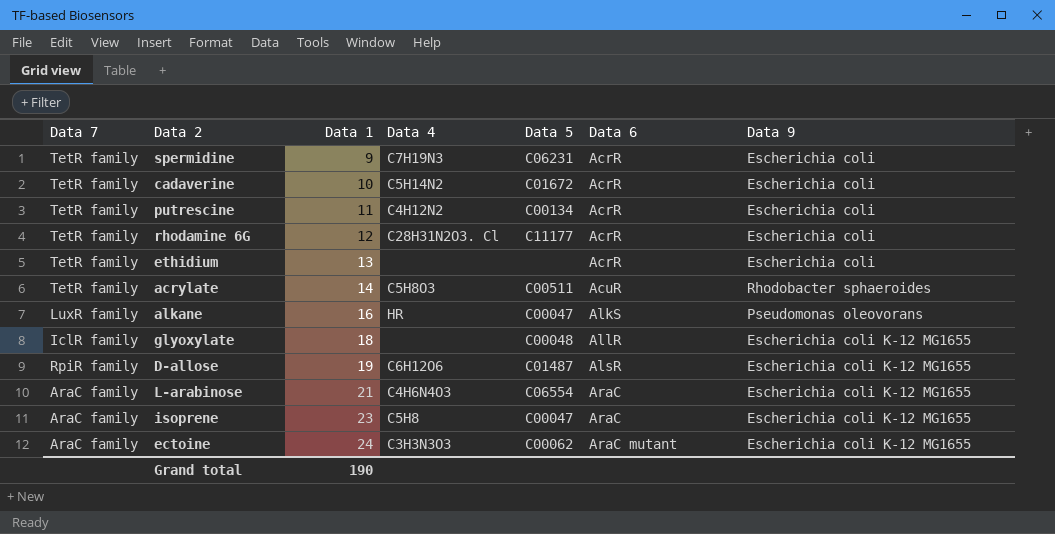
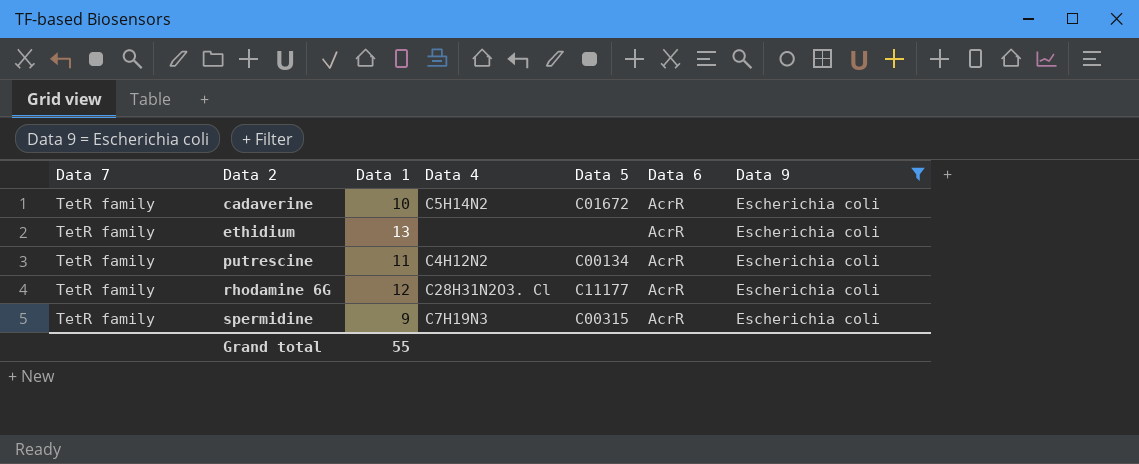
filter: none -> Data 9 = Escherichia coli
row order: Data 1 ascending -> Data 2 ascending
spermidine | Data 5: C06231 -> C00315
Grand total | Data 1: 190 -> 55

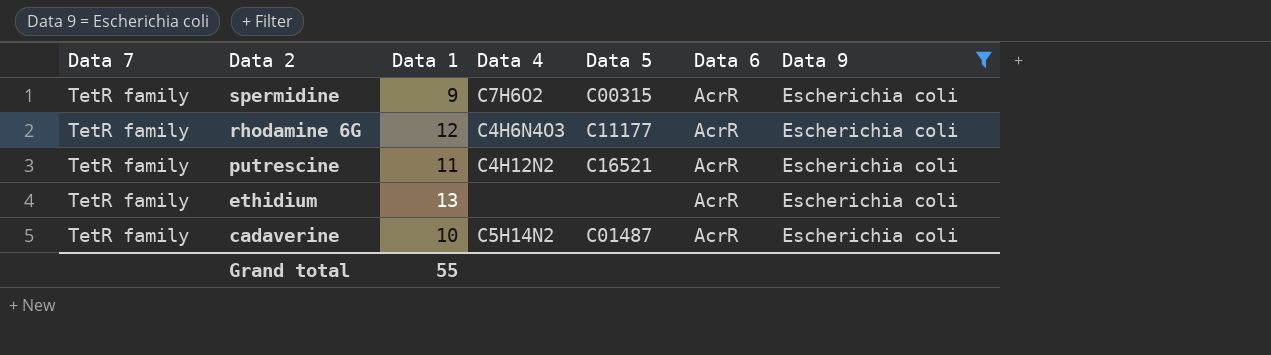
row order: Data 2 ascending -> Data 2 descending
spermidine | Data 4: C7H19N3 -> C7H6O2
rhodamine 6G | Data 4: C28H31N2O3. Cl -> C4H6N4O3
putrescine | Data 5: C00134 -> C16521
cadaverine | Data 5: C01672 -> C01487

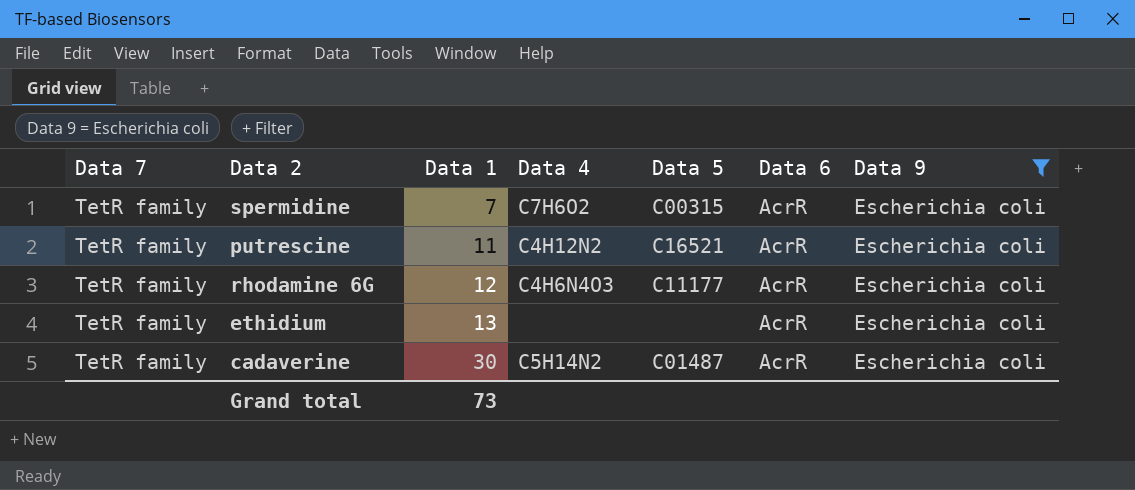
row order: Data 2 descending -> Data 1 ascending
spermidine | Data 1: 9 -> 7
cadaverine | Data 1: 10 -> 30
Grand total | Data 1: 55 -> 73

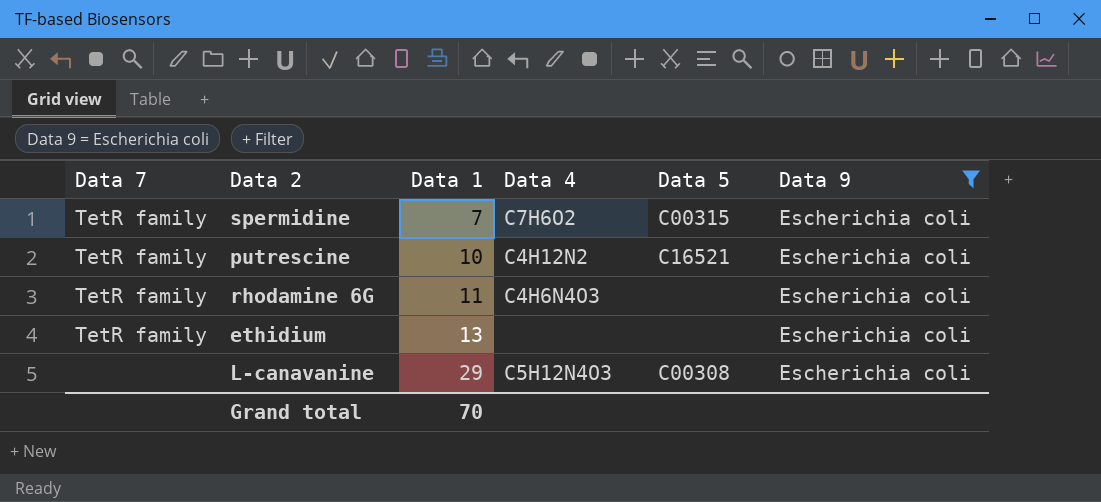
column Data 6 | position: 6 -> none
row cadaverine: TetR family | 30 | C5H14N2 | C01487 | AcrR | Escherichia coli -> none
putrescine | Data 1: 11 -> 10
rhodamine 6G | Data 1: 12 -> 11
rhodamine 6G | Data 5: C11177 -> none
row L-canavanine: none -> none | 29 | C5H12N4O3 | C00308 | Escherichia coli
Grand total | Data 1: 73 -> 70

